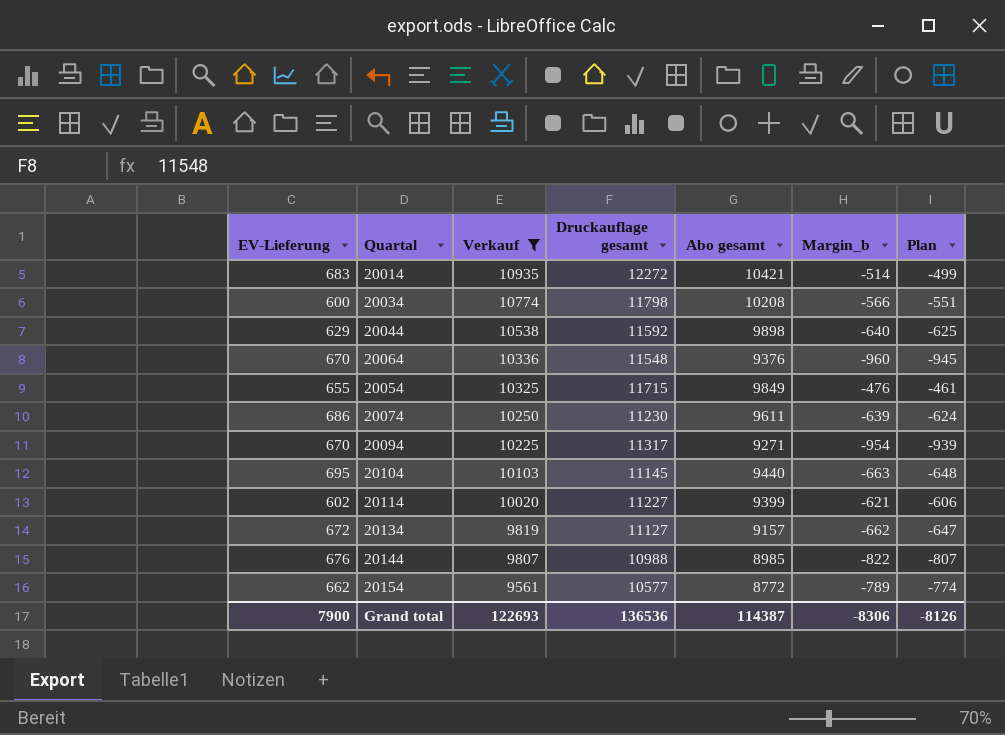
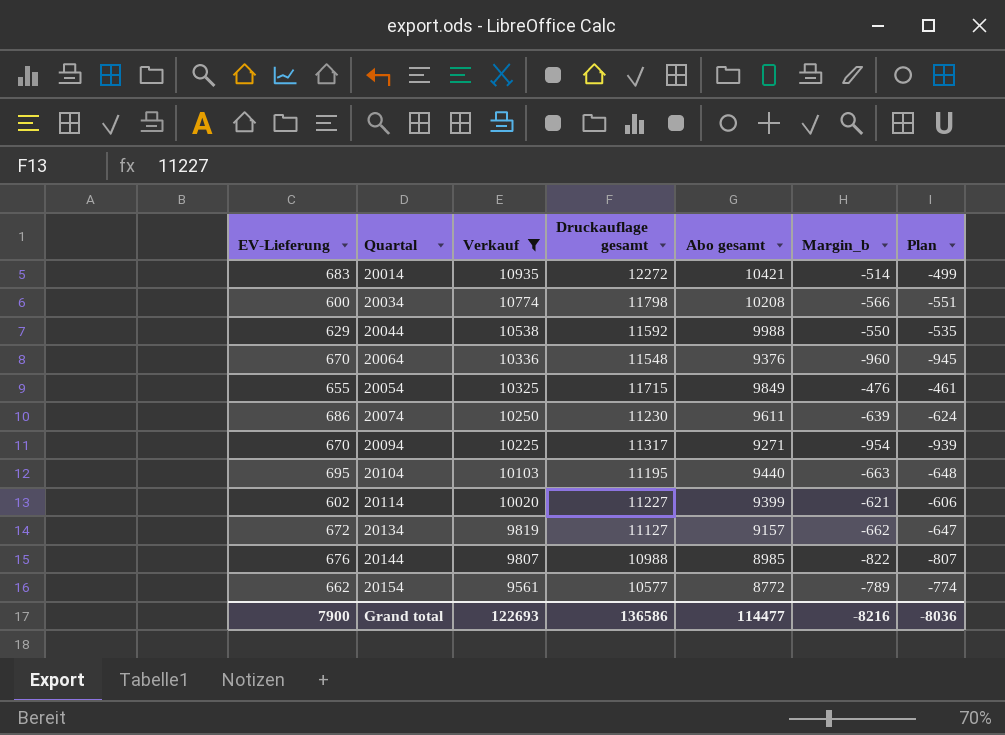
20044 | Abo gesamt: 9898 -> 9988
20044 | Margin_b: -640 -> -550
20044 | Plan: -625 -> -535
20104 | Druckauflage gesamt: 11145 -> 11195
Grand total | Druckauflage gesamt: 136536 -> 136586
Grand total | Abo gesamt: 114387 -> 114477
Grand total | Margin_b: -8306 -> -8216
Grand total | Plan: -8126 -> -8036

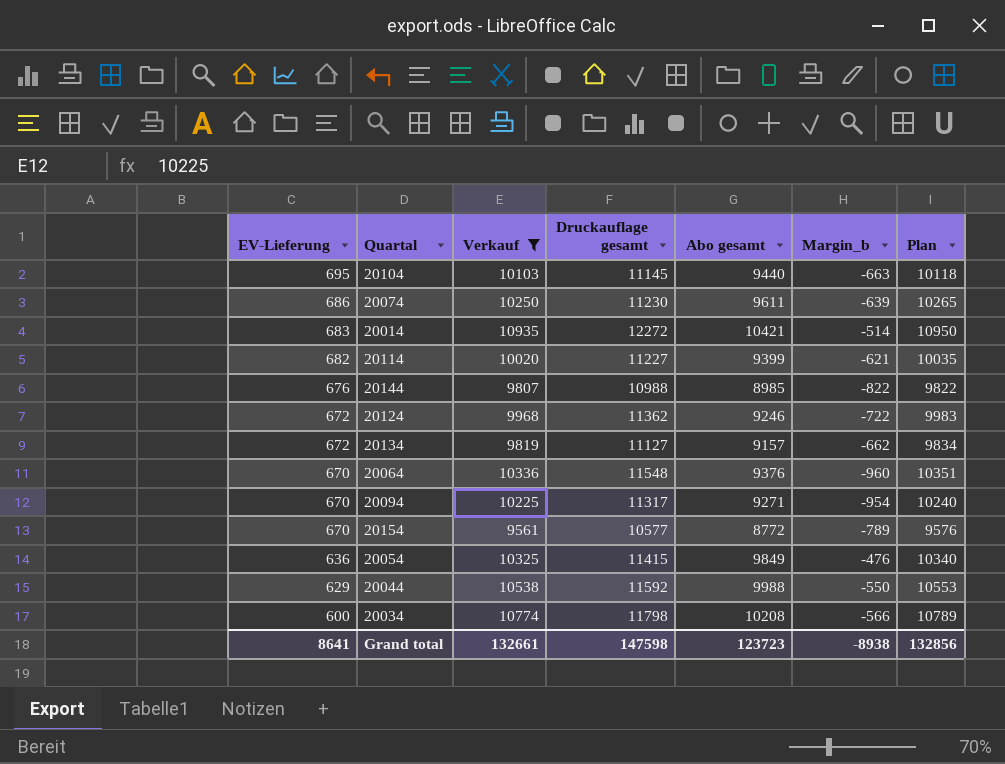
row order: Verkauf descending -> EV-Lieferung descending
column Plan | formula: [Margin_b] + 15 -> [Verkauf] + 15
20104 | Druckauflage gesamt: 11195 -> 11145
20114 | EV-Lieferung: 602 -> 682
row 20124: none -> 672 | 9968 | 11362 | 9246 | -722 | 9983
20154 | EV-Lieferung: 662 -> 670
20054 | EV-Lieferung: 655 -> 636
20054 | Druckauflage gesamt: 11715 -> 11415
Grand total | EV-Lieferung: 7900 -> 8641
Grand total | Verkauf: 122693 -> 132661
Grand total | Druckauflage gesamt: 136586 -> 147598
Grand total | Abo gesamt: 114477 -> 123723
Grand total | Margin_b: -8216 -> -8938
Grand total | Plan: -8036 -> 132856

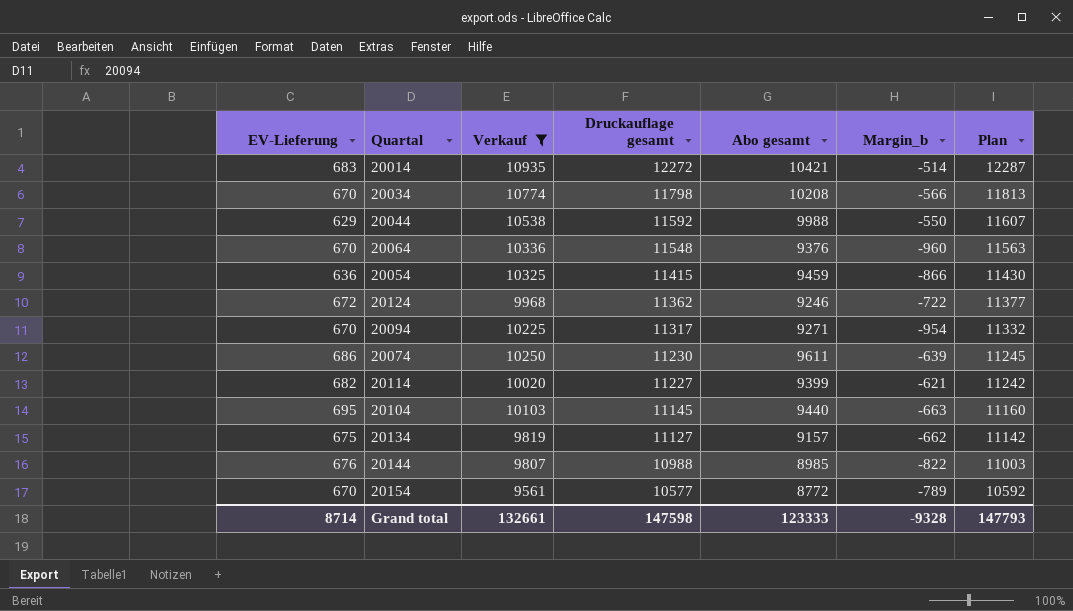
row order: EV-Lieferung descending -> Druckauflage gesamt descending
column Plan | formula: [Verkauf] + 15 -> [Druckauflage gesamt] + 15
20034 | EV-Lieferung: 600 -> 670
20054 | Abo gesamt: 9849 -> 9459
20054 | Margin_b: -476 -> -866
20134 | EV-Lieferung: 672 -> 675
Grand total | EV-Lieferung: 8641 -> 8714
Grand total | Abo gesamt: 123723 -> 123333
Grand total | Margin_b: -8938 -> -9328
Grand total | Plan: 132856 -> 147793

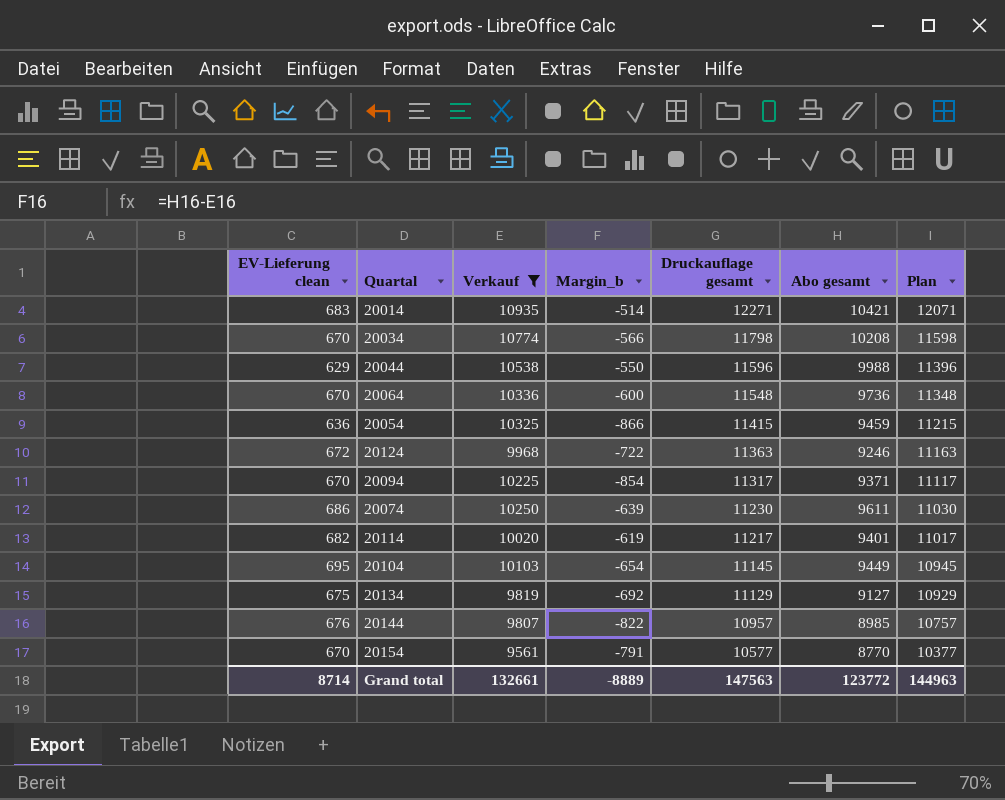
column name: EV-Lieferung -> EV-Lieferung clean
column Margin_b | position: 6 -> 4
column Plan | formula: [Druckauflage gesamt] + 15 -> [Druckauflage gesamt] - 200
20014 | Druckauflage gesamt: 12272 -> 12271
20044 | Druckauflage gesamt: 11592 -> 11596
20064 | Margin_b: -960 -> -600
20064 | Abo gesamt: 9376 -> 9736
20124 | Druckauflage gesamt: 11362 -> 11363
20094 | Margin_b: -954 -> -854
20094 | Abo gesamt: 9271 -> 9371
20114 | Margin_b: -621 -> -619
20114 | Druckauflage gesamt: 11227 -> 11217
20114 | Abo gesamt: 9399 -> 9401
20104 | Margin_b: -663 -> -654
20104 | Abo gesamt: 9440 -> 9449
20134 | Margin_b: -662 -> -692
20134 | Druckauflage gesamt: 11127 -> 11129
20134 | Abo gesamt: 9157 -> 9127
20144 | Druckauflage gesamt: 10988 -> 10957
20154 | Margin_b: -789 -> -791
20154 | Abo gesamt: 8772 -> 8770
Grand total | Margin_b: -9328 -> -8889
Grand total | Druckauflage gesamt: 147598 -> 147563
Grand total | Abo gesamt: 123333 -> 123772
Grand total | Plan: 147793 -> 144963

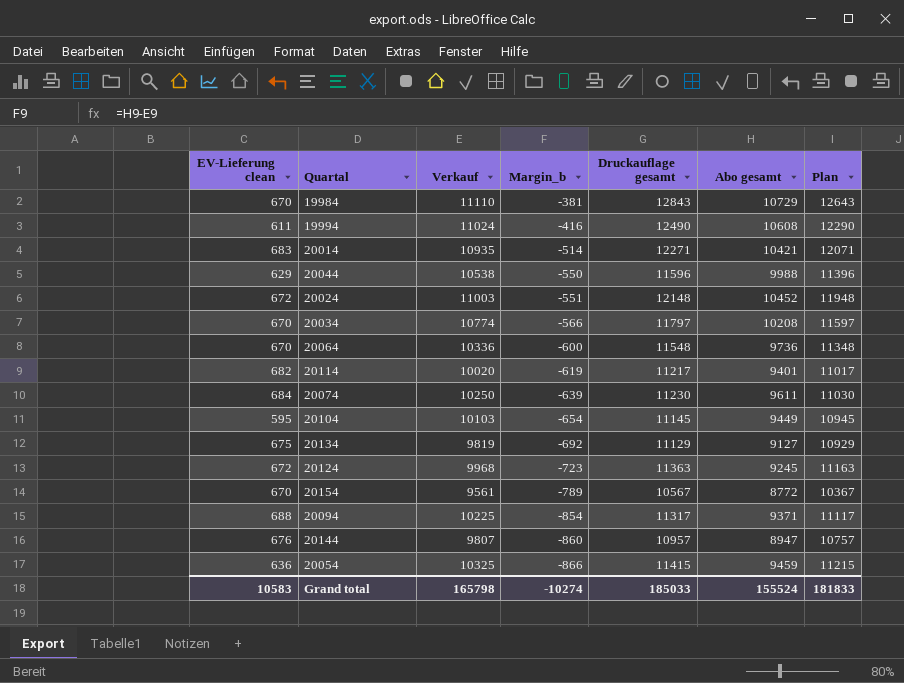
filter: Verkauf <= 10935 -> none
row order: Druckauflage gesamt descending -> Margin_b descending
20034 | Druckauflage gesamt: 11798 -> 11797
20034 | Plan: 11598 -> 11597
20074 | EV-Lieferung clean: 686 -> 684
20104 | EV-Lieferung clean: 695 -> 595
20124 | Margin_b: -722 -> -723
20124 | Abo gesamt: 9246 -> 9245
20154 | Margin_b: -791 -> -789
20154 | Druckauflage gesamt: 10577 -> 10567
20154 | Abo gesamt: 8770 -> 8772
20154 | Plan: 10377 -> 10367
20094 | EV-Lieferung clean: 670 -> 688
20144 | Margin_b: -822 -> -860
20144 | Abo gesamt: 8985 -> 8947
Grand total | EV-Lieferung clean: 8714 -> 10583
Grand total | Verkauf: 132661 -> 165798
Grand total | Margin_b: -8889 -> -10274
Grand total | Druckauflage gesamt: 147563 -> 185033
Grand total | Abo gesamt: 123772 -> 155524
Grand total | Plan: 144963 -> 181833

